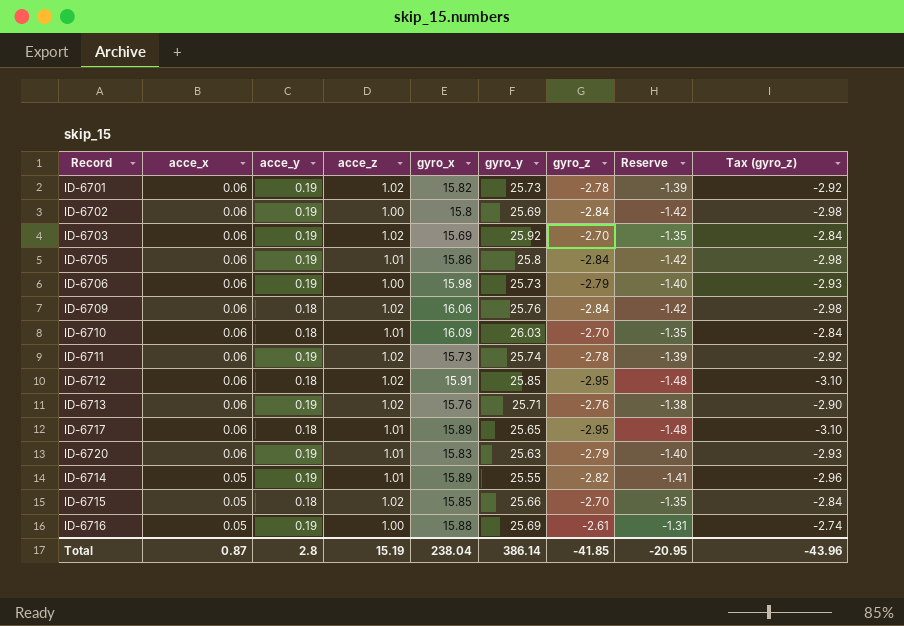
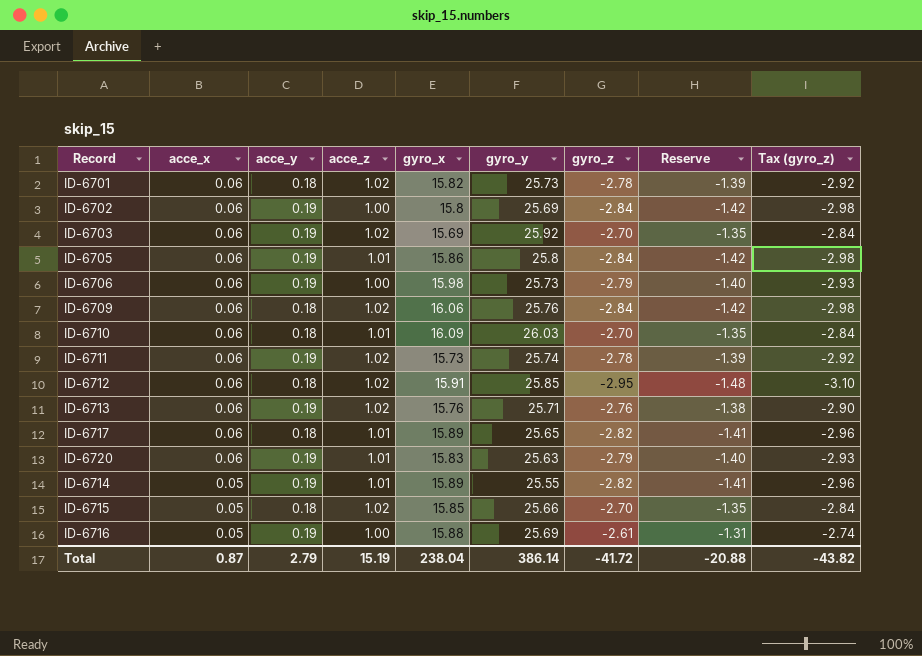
ID-6701 | acce_y: 0.19 -> 0.18
ID-6717 | gyro_z: -2.95 -> -2.82
ID-6717 | Reserve: -1.48 -> -1.41
ID-6717 | Tax (gyro_z): -3.10 -> -2.96
Total | acce_y: 2.8 -> 2.79
Total | gyro_z: -41.85 -> -41.72
Total | Reserve: -20.95 -> -20.88
Total | Tax (gyro_z): -43.96 -> -43.82

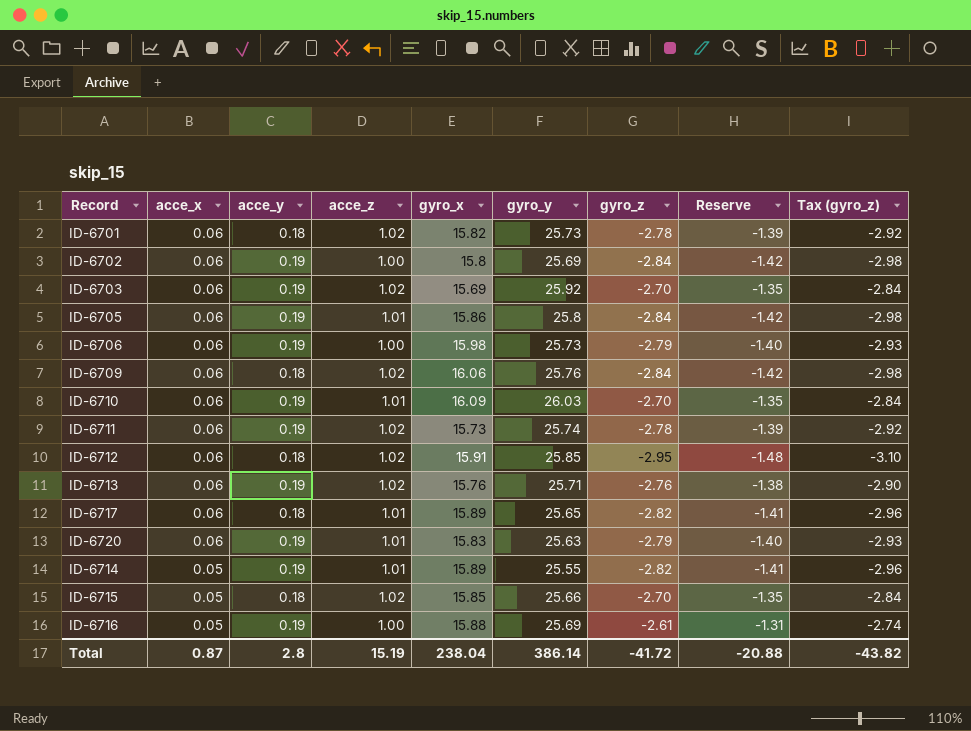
ID-6710 | acce_y: 0.18 -> 0.19
Total | acce_y: 2.79 -> 2.8

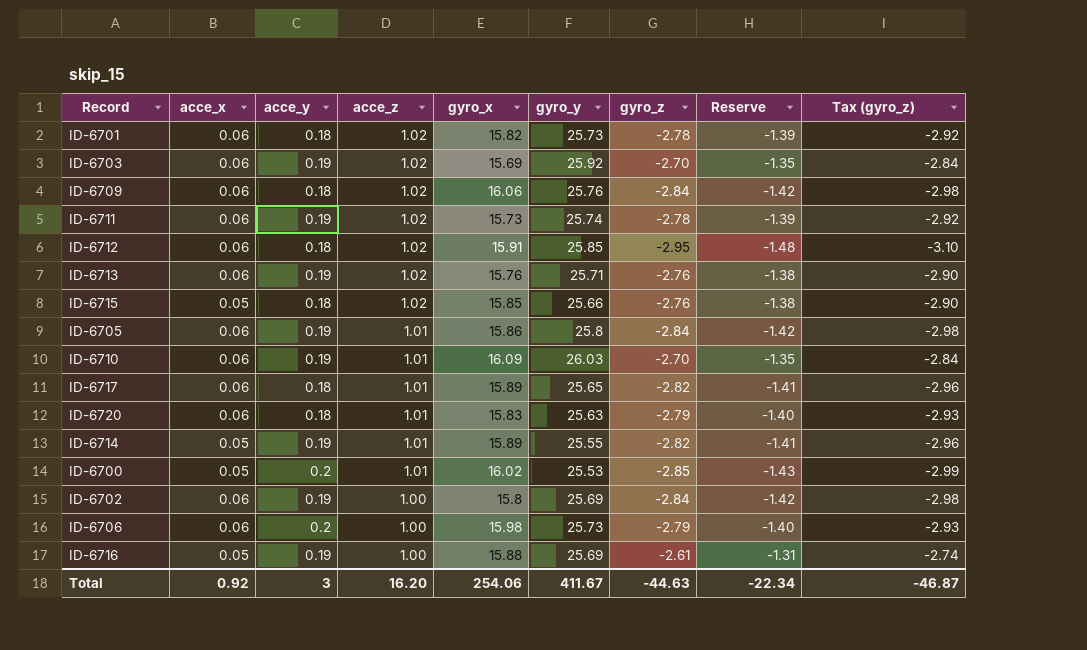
row order: acce_x descending -> acce_z descending
ID-6715 | gyro_z: -2.70 -> -2.76
ID-6715 | Reserve: -1.35 -> -1.38
ID-6715 | Tax (gyro_z): -2.84 -> -2.90
ID-6720 | acce_y: 0.19 -> 0.18
row ID-6700: none -> 0.05 | 0.2 | 1.01 | 16.02 | 25.53 | -2.85 | -1.43 | -2.99
ID-6706 | acce_y: 0.19 -> 0.2
Total | acce_x: 0.87 -> 0.92
Total | acce_y: 2.8 -> 3
Total | acce_z: 15.19 -> 16.20
Total | gyro_x: 238.04 -> 254.06
Total | gyro_y: 386.14 -> 411.67
Total | gyro_z: -41.72 -> -44.63
Total | Reserve: -20.88 -> -22.34
Total | Tax (gyro_z): -43.82 -> -46.87

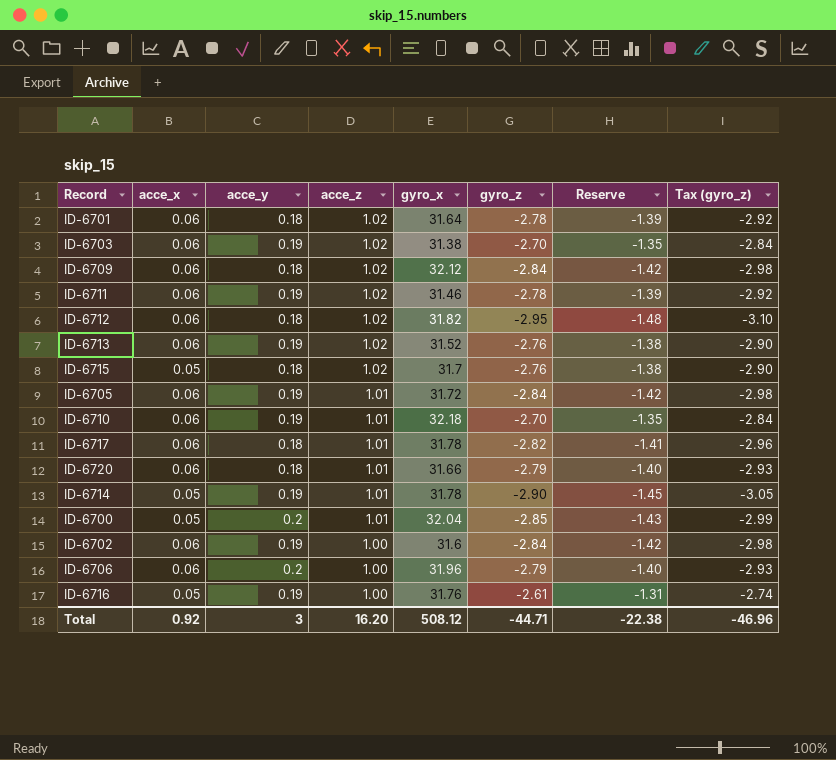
column gyro_y | position: 6 -> none
ID-6701 | gyro_x: 15.82 -> 31.64
ID-6703 | gyro_x: 15.69 -> 31.38
ID-6709 | gyro_x: 16.06 -> 32.12
ID-6711 | gyro_x: 15.73 -> 31.46
ID-6712 | gyro_x: 15.91 -> 31.82
ID-6713 | gyro_x: 15.76 -> 31.52
ID-6715 | gyro_x: 15.85 -> 31.7
ID-6705 | gyro_x: 15.86 -> 31.72
ID-6710 | gyro_x: 16.09 -> 32.18
ID-6717 | gyro_x: 15.89 -> 31.78
ID-6720 | gyro_x: 15.83 -> 31.66
ID-6714 | gyro_x: 15.89 -> 31.78
ID-6714 | gyro_z: -2.82 -> -2.90
ID-6714 | Reserve: -1.41 -> -1.45
ID-6714 | Tax (gyro_z): -2.96 -> -3.05
ID-6700 | gyro_x: 16.02 -> 32.04
ID-6702 | gyro_x: 15.8 -> 31.6
ID-6706 | gyro_x: 15.98 -> 31.96
ID-6716 | gyro_x: 15.88 -> 31.76
Total | gyro_x: 254.06 -> 508.12
Total | gyro_z: -44.63 -> -44.71
Total | Reserve: -22.34 -> -22.38
Total | Tax (gyro_z): -46.87 -> -46.96

